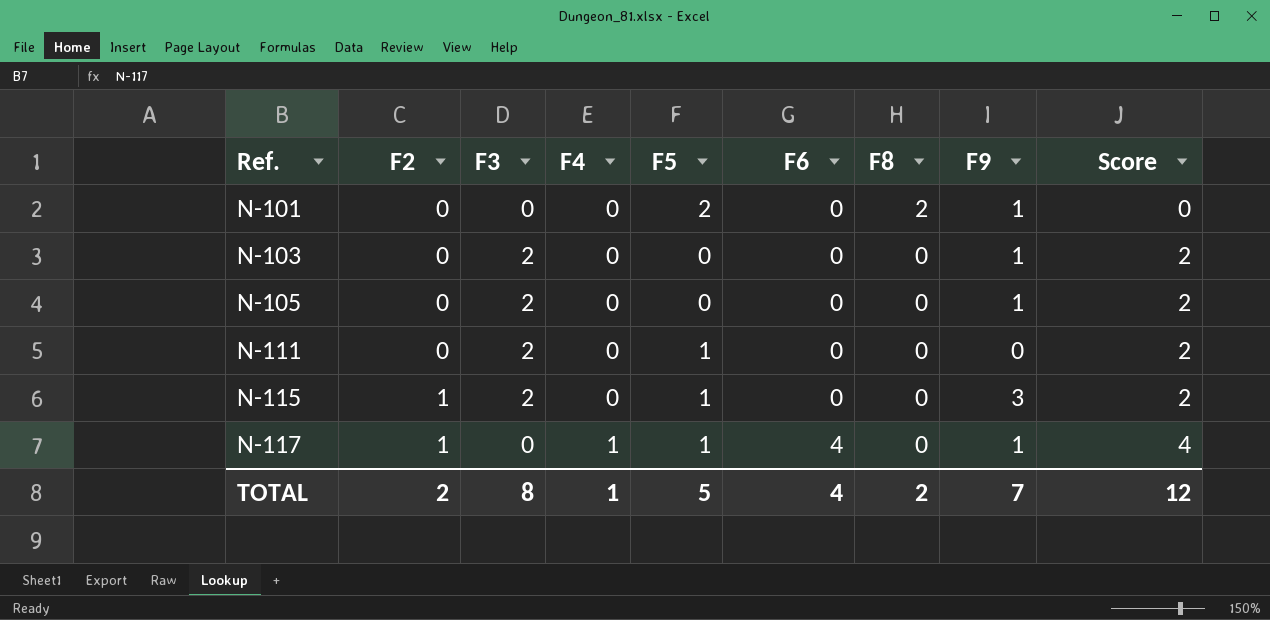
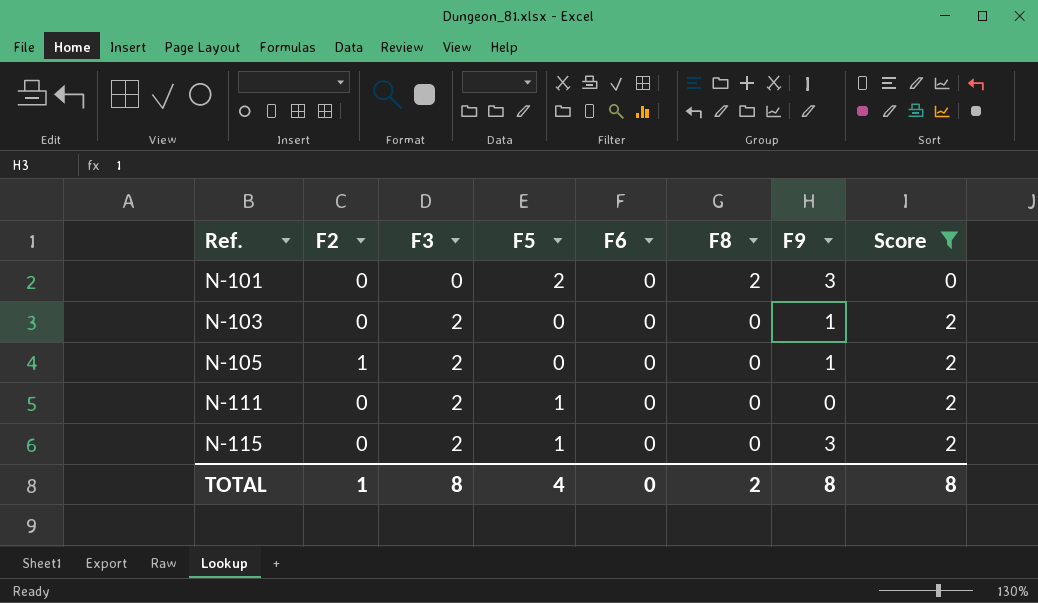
filter: none -> Score != 4
column F4 | position: 4 -> none
N-101 | F9: 1 -> 3
N-105 | F2: 0 -> 1
N-115 | F2: 1 -> 0
TOTAL | F2: 2 -> 1
TOTAL | F5: 5 -> 4
TOTAL | F6: 4 -> 0
TOTAL | F9: 7 -> 8
TOTAL | Score: 12 -> 8

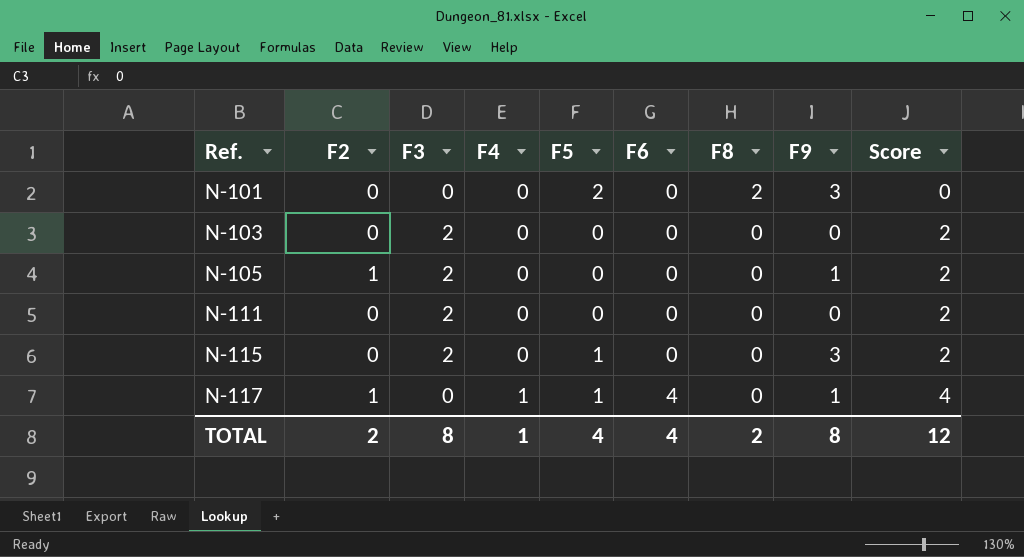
filter: Score != 4 -> none
column F4 | position: none -> 4
N-103 | F9: 1 -> 0
N-111 | F5: 1 -> 0
TOTAL | F2: 1 -> 2
TOTAL | F6: 0 -> 4
TOTAL | Score: 8 -> 12

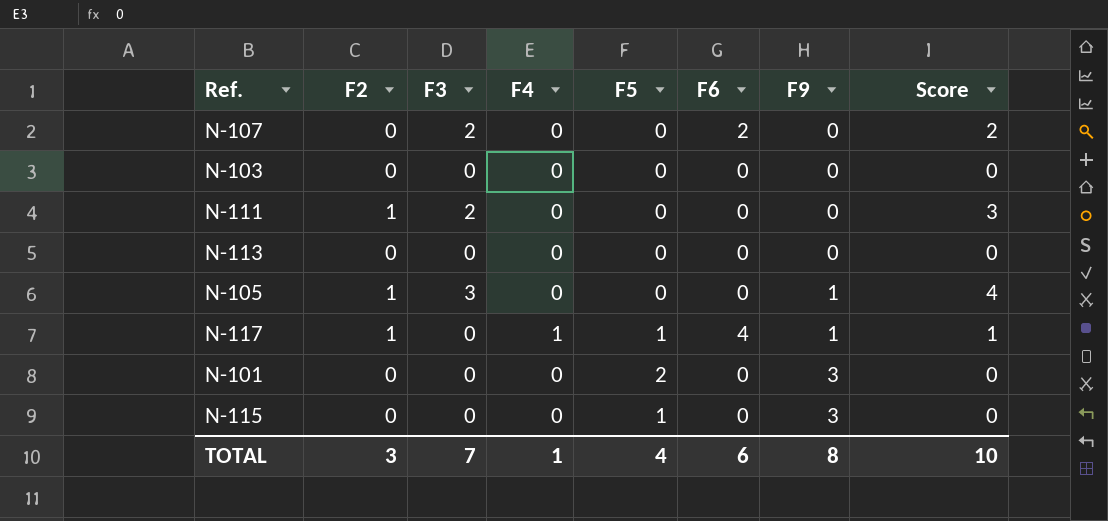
row order: Ref. ascending -> F9 ascending
column F8 | position: 7 -> none
column Score | formula: [F3] + [F6] -> [F2] + [F3]
row N-107: none -> 0 | 2 | 0 | 0 | 2 | 0 | 2
N-103 | F3: 2 -> 0
N-111 | F2: 0 -> 1
row N-113: none -> 0 | 0 | 0 | 0 | 0 | 0 | 0
N-105 | F3: 2 -> 3
N-115 | F3: 2 -> 0
TOTAL | F2: 2 -> 3
TOTAL | F3: 8 -> 7
TOTAL | F6: 4 -> 6
TOTAL | Score: 12 -> 10

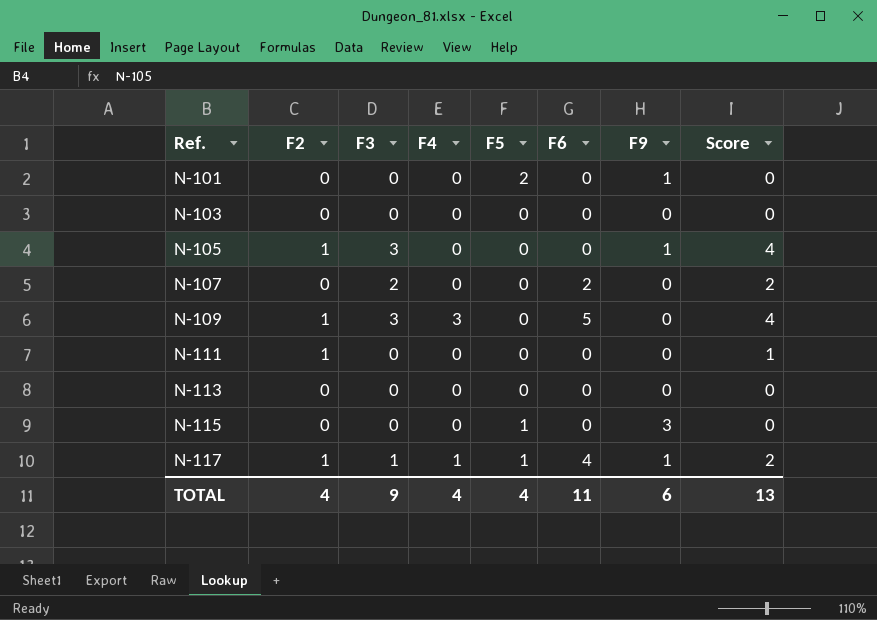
row order: F9 ascending -> Ref. ascending
N-101 | F9: 3 -> 1
row N-109: none -> 1 | 3 | 3 | 0 | 5 | 0 | 4
N-111 | F3: 2 -> 0
N-111 | Score: 3 -> 1
N-117 | F3: 0 -> 1
N-117 | Score: 1 -> 2
TOTAL | F2: 3 -> 4
TOTAL | F3: 7 -> 9
TOTAL | F4: 1 -> 4
TOTAL | F6: 6 -> 11
TOTAL | F9: 8 -> 6
TOTAL | Score: 10 -> 13

